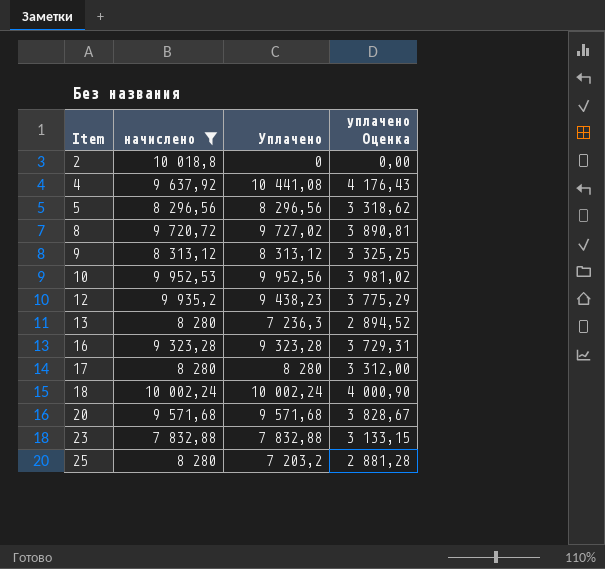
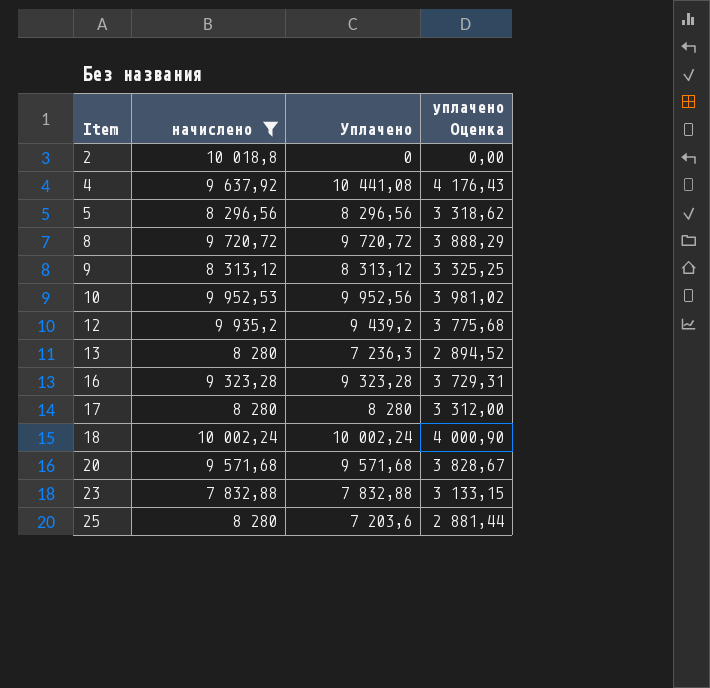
8 | Уплачено: 9 727,02 -> 9 720,72
8 | уплачено Оценка: 3 890,81 -> 3 888,29
12 | Уплачено: 9 438,23 -> 9 439,2
12 | уплачено Оценка: 3 775,29 -> 3 775,68
25 | Уплачено: 7 203,2 -> 7 203,6
25 | уплачено Оценка: 2 881,28 -> 2 881,44

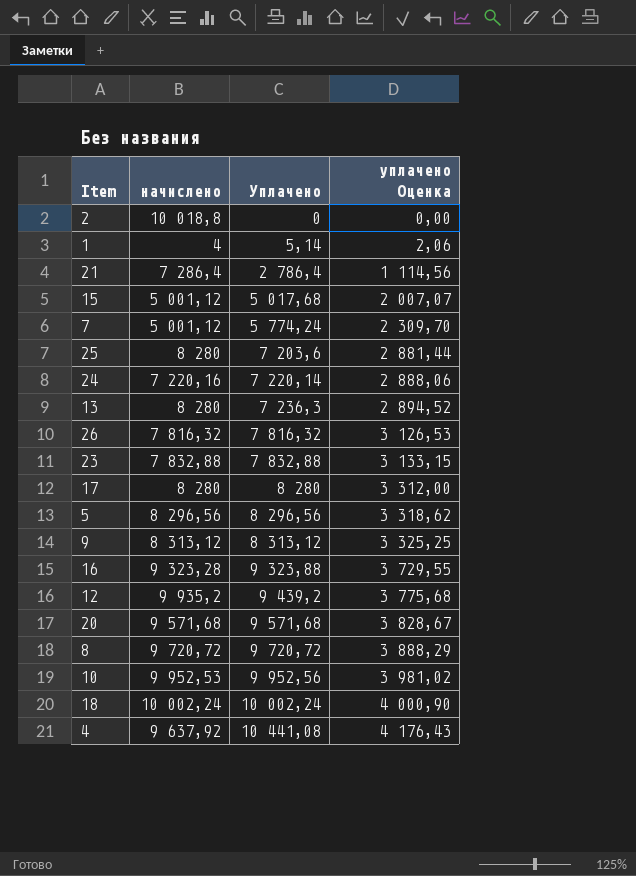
filter: начислено >= 7 832,88 -> none
row order: Item ascending -> Уплачено ascending
16 | Уплачено: 9 323,28 -> 9 323,88
16 | уплачено Оценка: 3 729,31 -> 3 729,55

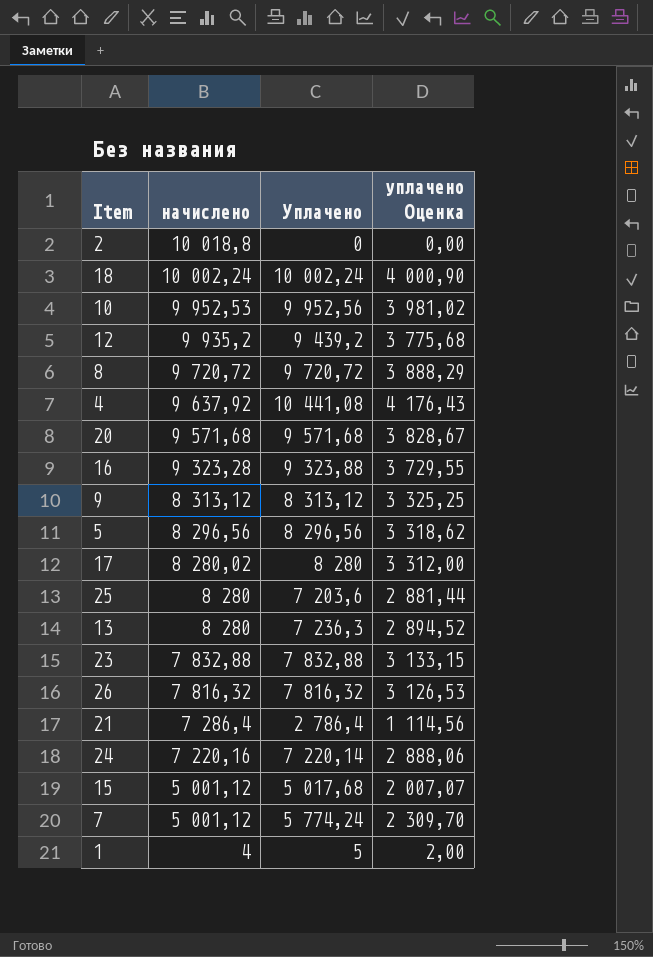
row order: Уплачено ascending -> начислено descending
17 | начислено: 8 280 -> 8 280,02
1 | Уплачено: 5,14 -> 5
1 | уплачено Оценка: 2,06 -> 2,00

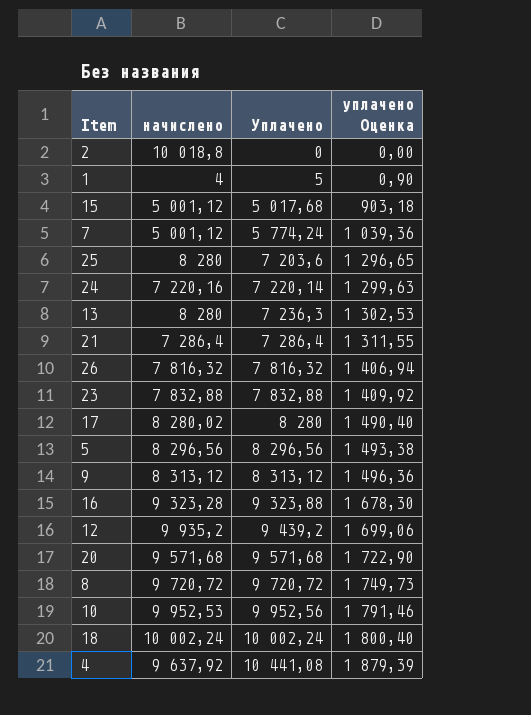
row order: начислено descending -> Уплачено ascending
column уплачено Оценка | formula: [Уплачено] * 0,4 -> [Уплачено] * 0,18
21 | Уплачено: 2 786,4 -> 7 286,4

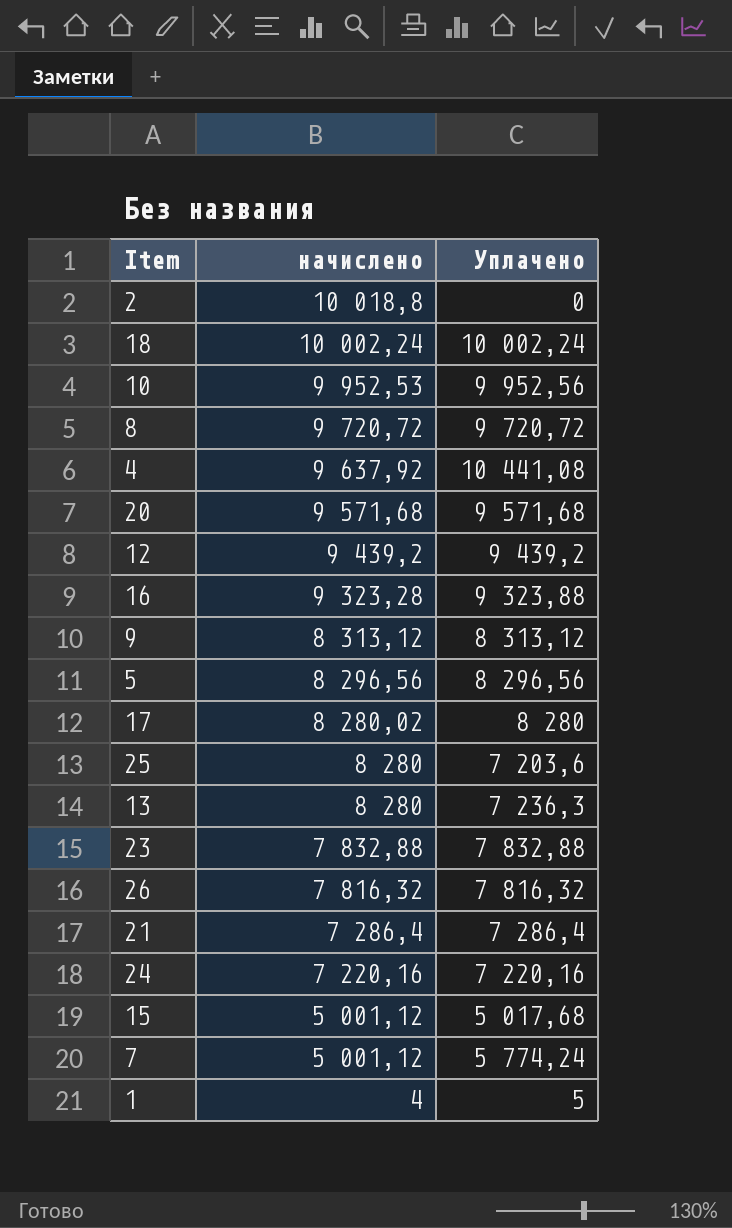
row order: Уплачено ascending -> начислено descending
column уплачено Оценка | formula: [Уплачено] * 0,18 -> none
12 | начислено: 9 935,2 -> 9 439,2
24 | Уплачено: 7 220,14 -> 7 220,16

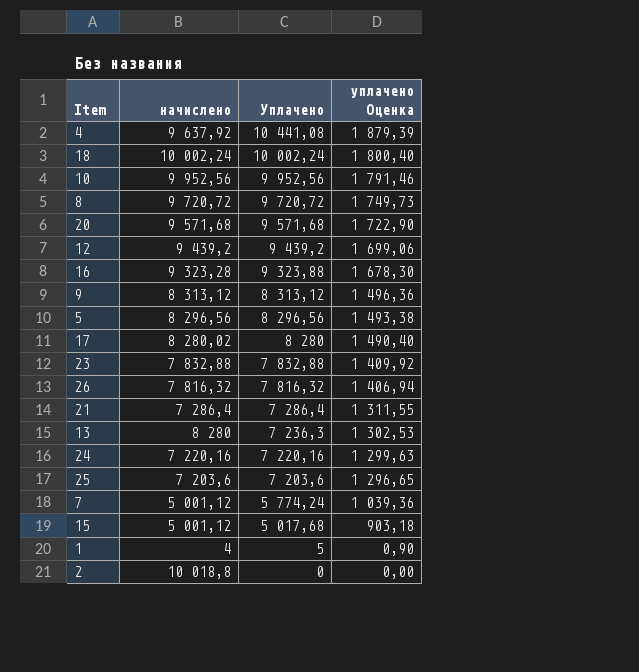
row order: начислено descending -> Уплачено descending
column уплачено Оценка | formula: none -> [Уплачено] * 0,18
10 | начислено: 9 952,53 -> 9 952,56
25 | начислено: 8 280 -> 7 203,6

